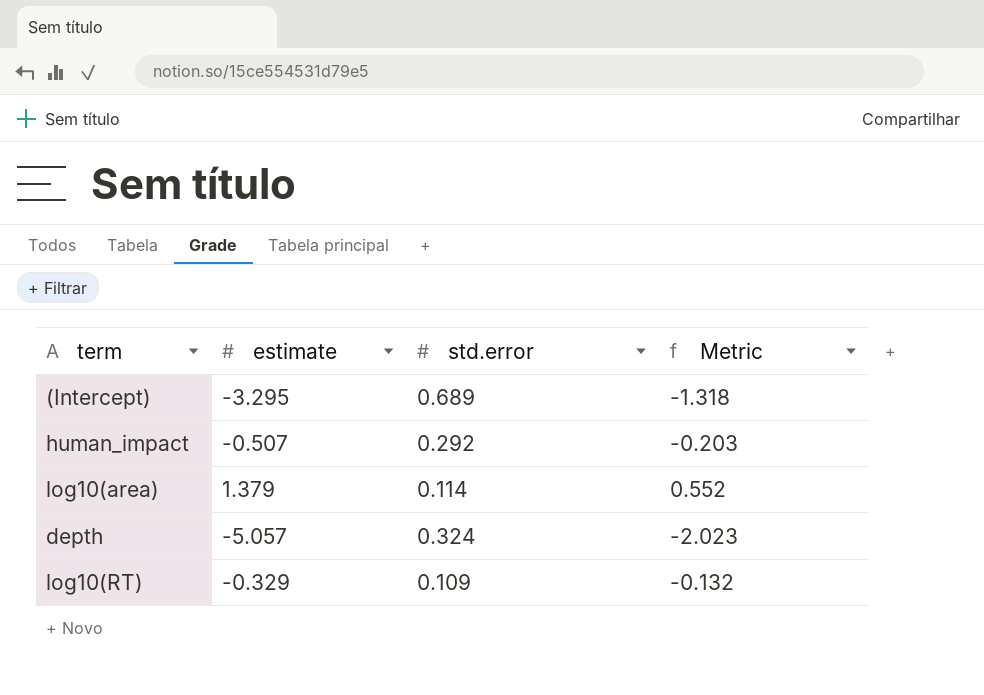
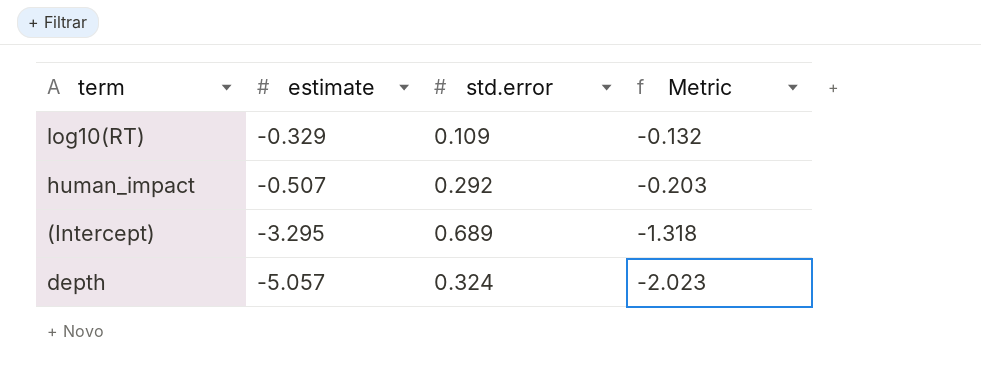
row order: none -> estimate descending
row log10(area): 1.379 | 0.114 | 0.552 -> none

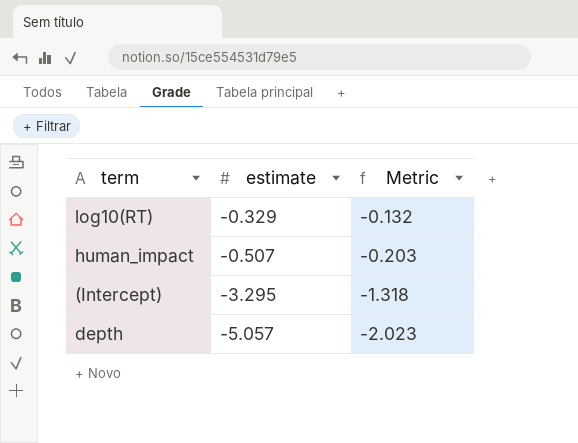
column std.error | position: 3 -> none

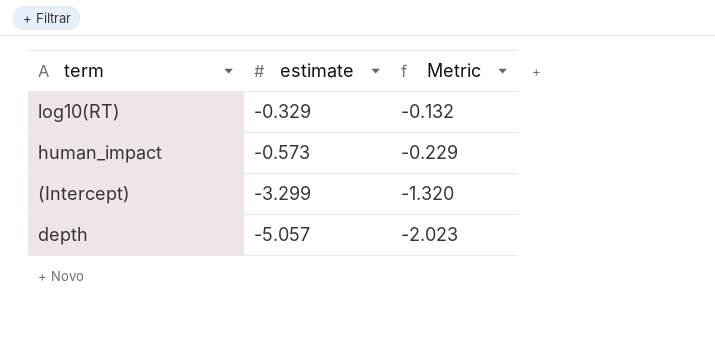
human_impact | estimate: -0.507 -> -0.573
human_impact | Metric: -0.203 -> -0.229
(Intercept) | estimate: -3.295 -> -3.299
(Intercept) | Metric: -1.318 -> -1.320

